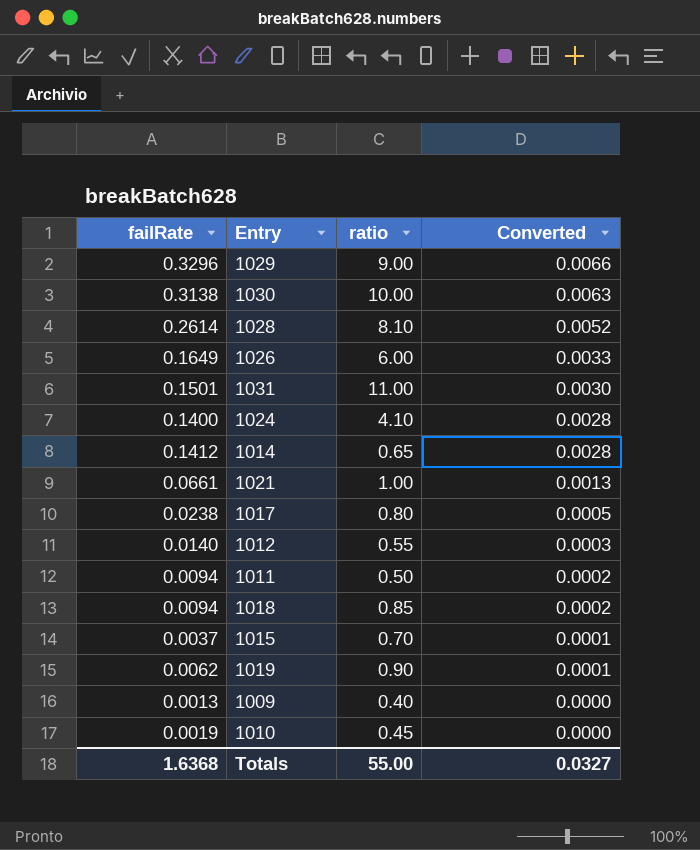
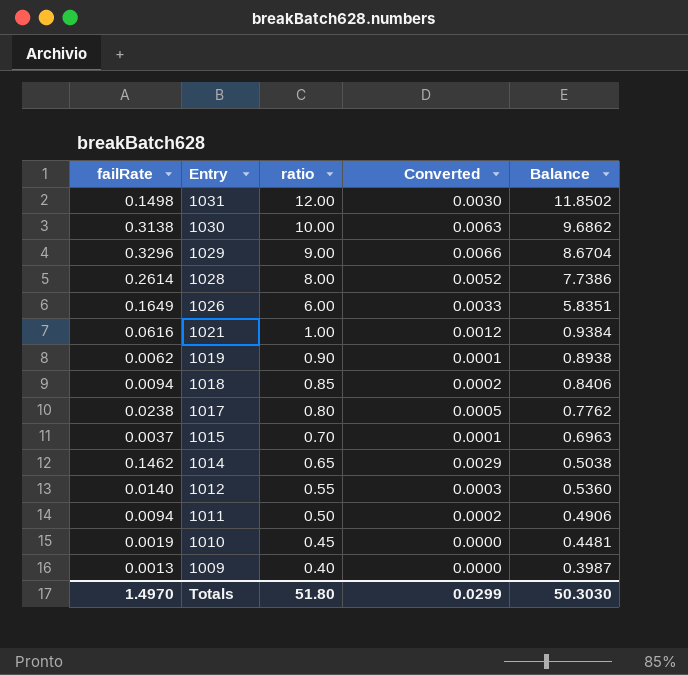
row order: Converted descending -> Entry descending
column Balance | formula: none -> [ratio] - [failRate]
row 1024: 0.1400 | 4.10 | 0.0028 -> none
1031 | failRate: 0.1501 -> 0.1498
1031 | ratio: 11.00 -> 12.00
1028 | ratio: 8.10 -> 8.00
1021 | failRate: 0.0661 -> 0.0616
1021 | Converted: 0.0013 -> 0.0012
1014 | failRate: 0.1412 -> 0.1462
1014 | Converted: 0.0028 -> 0.0029
Totals | failRate: 1.6368 -> 1.4970
Totals | ratio: 55.00 -> 51.80
Totals | Converted: 0.0327 -> 0.0299

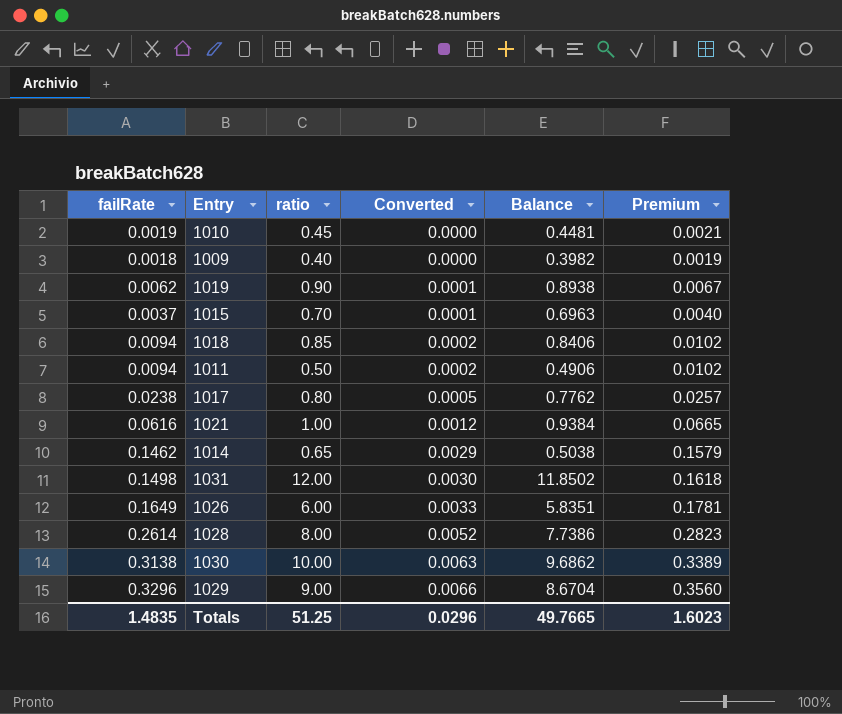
row order: Entry descending -> Converted ascending
column Premium | formula: none -> [failRate] * 1.08
row 1012: 0.0140 | 0.55 | 0.0003 | 0.5360 -> none
1009 | failRate: 0.0013 -> 0.0018
1009 | Balance: 0.3987 -> 0.3982
Totals | failRate: 1.4970 -> 1.4835
Totals | ratio: 51.80 -> 51.25
Totals | Converted: 0.0299 -> 0.0296
Totals | Balance: 50.3030 -> 49.7665

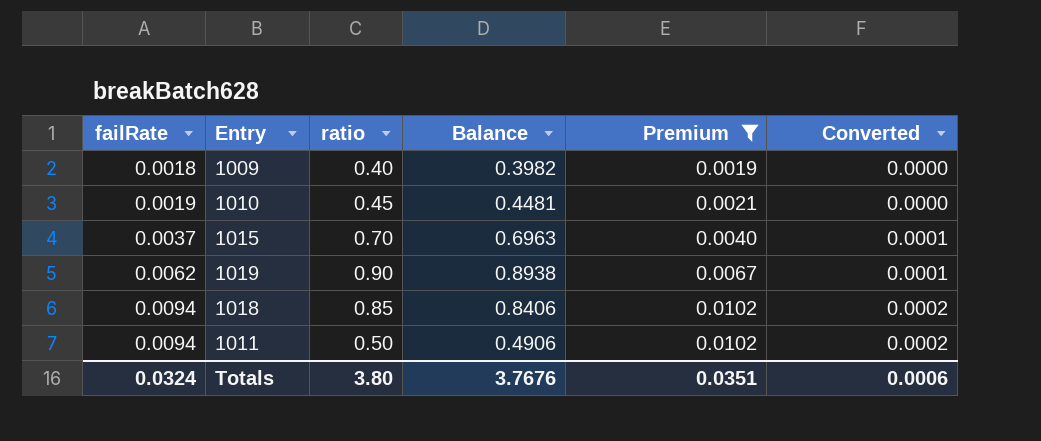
filter: none -> Premium <= 0.0102
row order: Converted ascending -> failRate ascending
column Converted | position: 4 -> 6
Totals | failRate: 1.4835 -> 0.0324
Totals | ratio: 51.25 -> 3.80
Totals | Balance: 49.7665 -> 3.7676
Totals | Premium: 1.6023 -> 0.0351
Totals | Converted: 0.0296 -> 0.0006

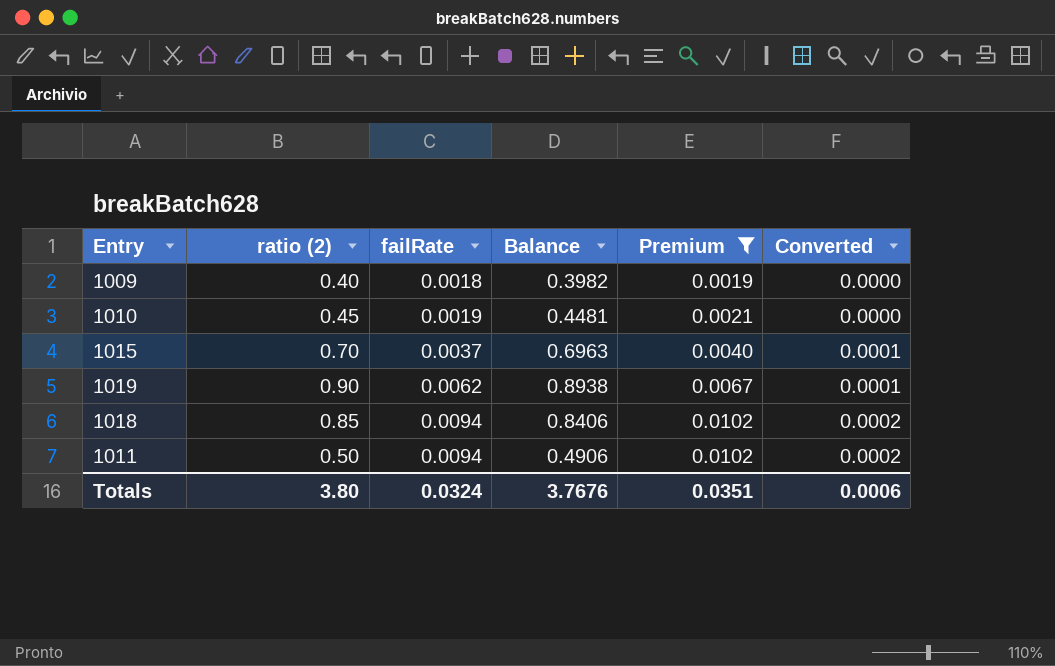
column name: ratio -> ratio (2)
column failRate | position: 1 -> 3

